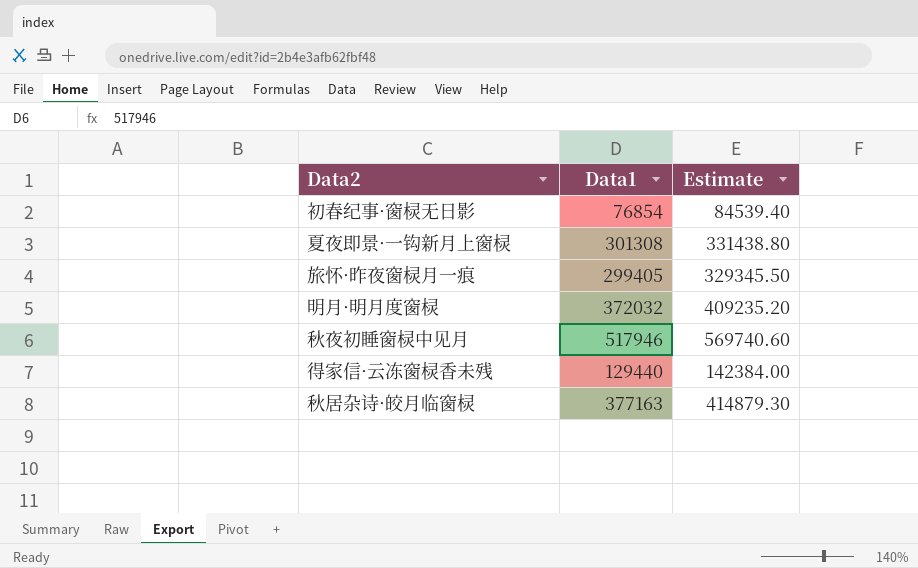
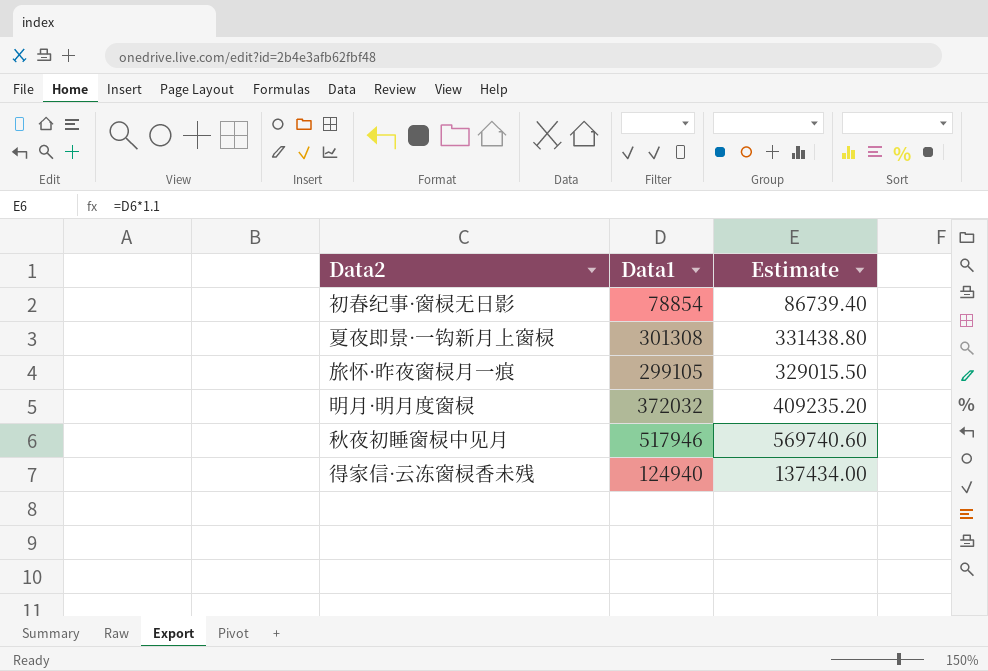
row 秋居杂诗·皎月临窗棂: 377163 | 414879.30 -> none
初春纪事·窗棂无日影 | Data1: 76854 -> 78854
初春纪事·窗棂无日影 | Estimate: 84539.40 -> 86739.40
旅怀·昨夜窗棂月一痕 | Data1: 299405 -> 299105
旅怀·昨夜窗棂月一痕 | Estimate: 329345.50 -> 329015.50
得家信·云冻窗棂香未残 | Data1: 129440 -> 124940
得家信·云冻窗棂香未残 | Estimate: 142384.00 -> 137434.00

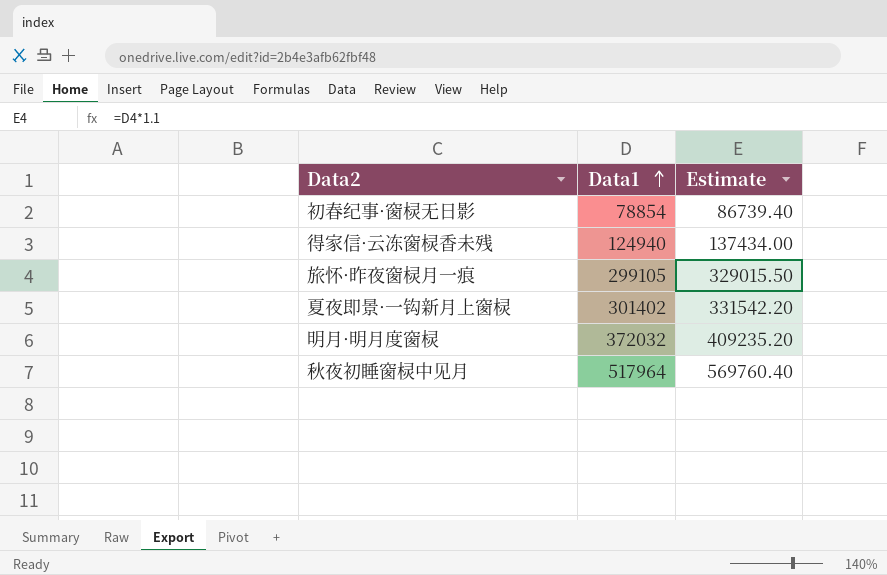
row order: none -> Data1 ascending
夏夜即景·一钩新月上窗棂 | Data1: 301308 -> 301402
夏夜即景·一钩新月上窗棂 | Estimate: 331438.80 -> 331542.20
秋夜初睡窗棂中见月 | Data1: 517946 -> 517964
秋夜初睡窗棂中见月 | Estimate: 569740.60 -> 569760.40

